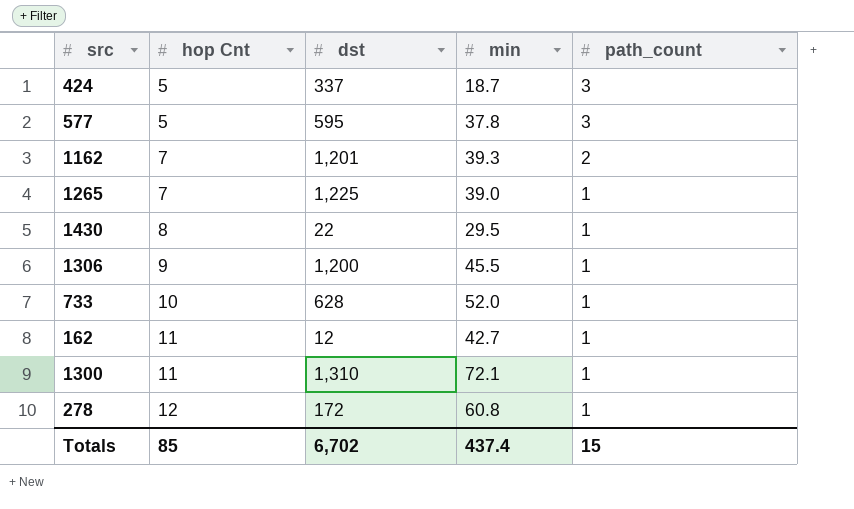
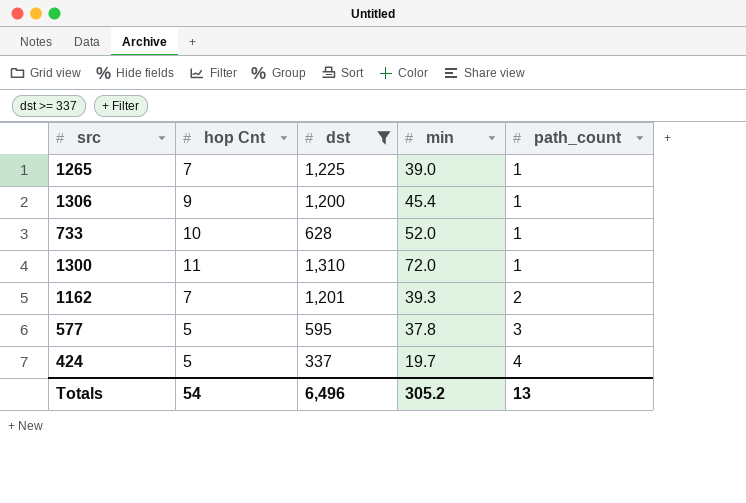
filter: none -> dst >= 337
row order: hop Cnt ascending -> path_count ascending
1306 | min: 45.5 -> 45.4
1300 | min: 72.1 -> 72.0
424 | min: 18.7 -> 19.7
424 | path_count: 3 -> 4
Totals | hop Cnt: 85 -> 54
Totals | dst: 6,702 -> 6,496
Totals | min: 437.4 -> 305.2
Totals | path_count: 15 -> 13

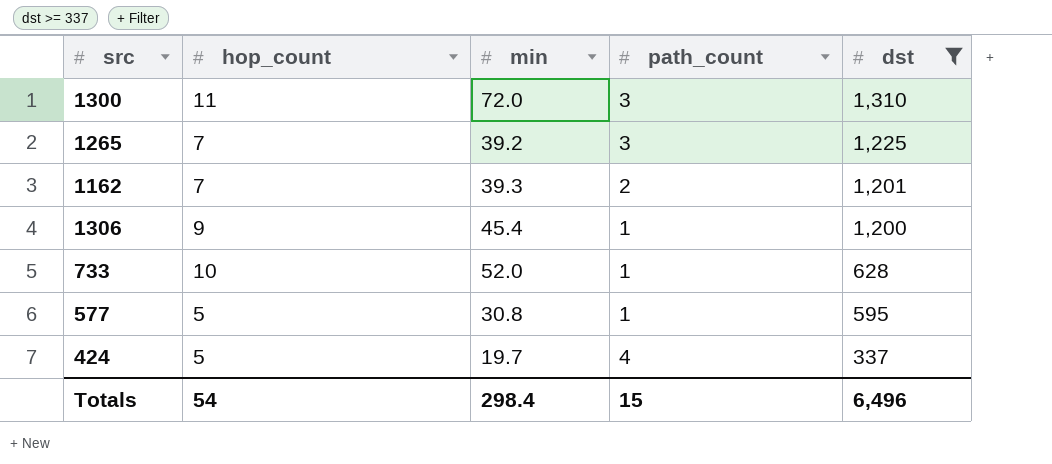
row order: path_count ascending -> dst descending
column name: hop Cnt -> hop_count
column dst | position: 3 -> 5
1300 | path_count: 1 -> 3
1265 | min: 39.0 -> 39.2
1265 | path_count: 1 -> 3
577 | min: 37.8 -> 30.8
577 | path_count: 3 -> 1
Totals | min: 305.2 -> 298.4
Totals | path_count: 13 -> 15

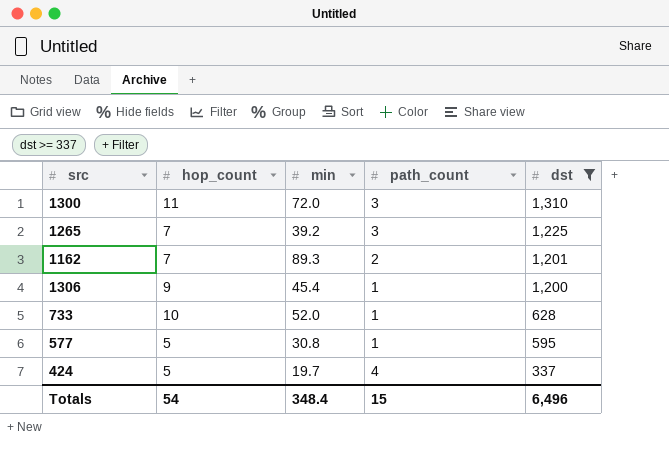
1162 | min: 39.3 -> 89.3
Totals | min: 298.4 -> 348.4

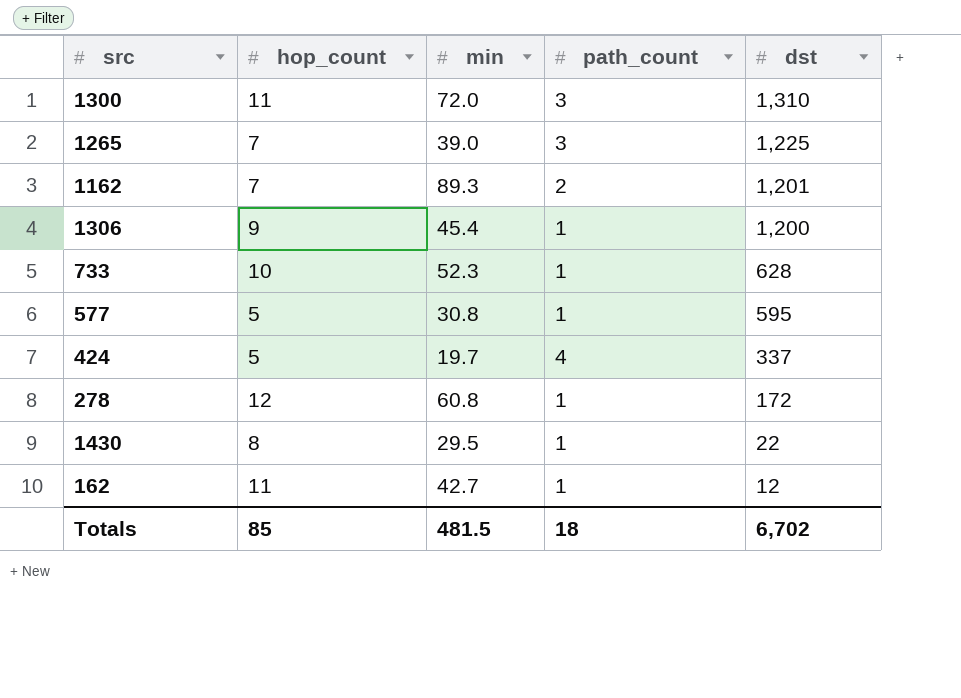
filter: dst >= 337 -> none
1265 | min: 39.2 -> 39.0
733 | min: 52.0 -> 52.3
Totals | hop_count: 54 -> 85
Totals | min: 348.4 -> 481.5
Totals | path_count: 15 -> 18
Totals | dst: 6,496 -> 6,702

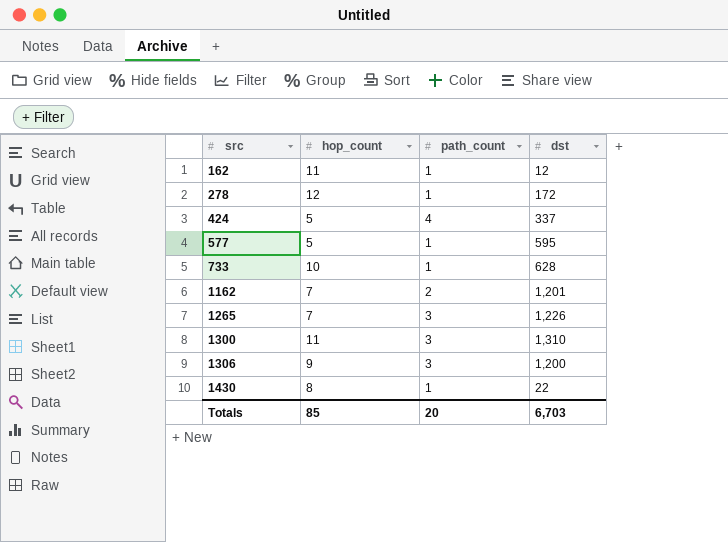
row order: dst descending -> src ascending
column min | position: 3 -> none
1265 | dst: 1,225 -> 1,226
1306 | path_count: 1 -> 3
Totals | path_count: 18 -> 20
Totals | dst: 6,702 -> 6,703

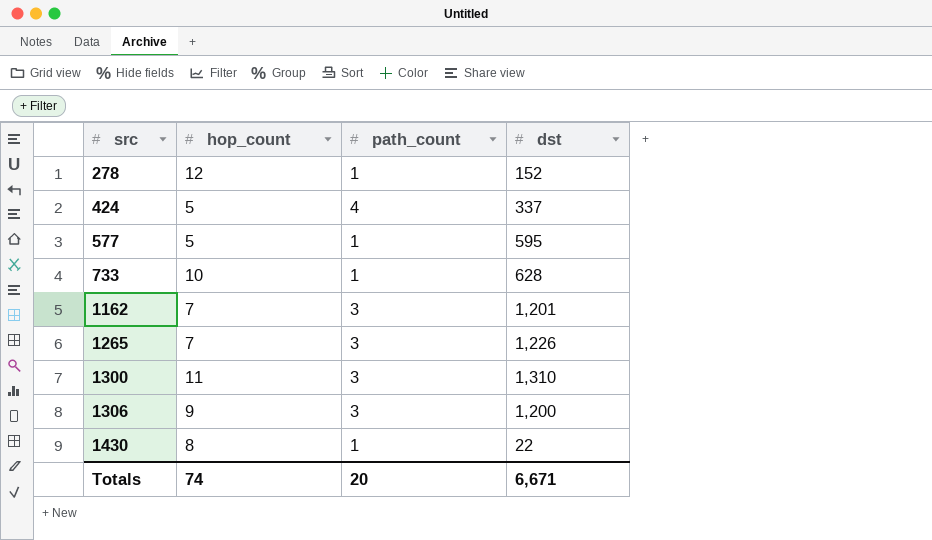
row 162: 11 | 1 | 12 -> none
278 | dst: 172 -> 152
1162 | path_count: 2 -> 3
Totals | hop_count: 85 -> 74
Totals | dst: 6,703 -> 6,671

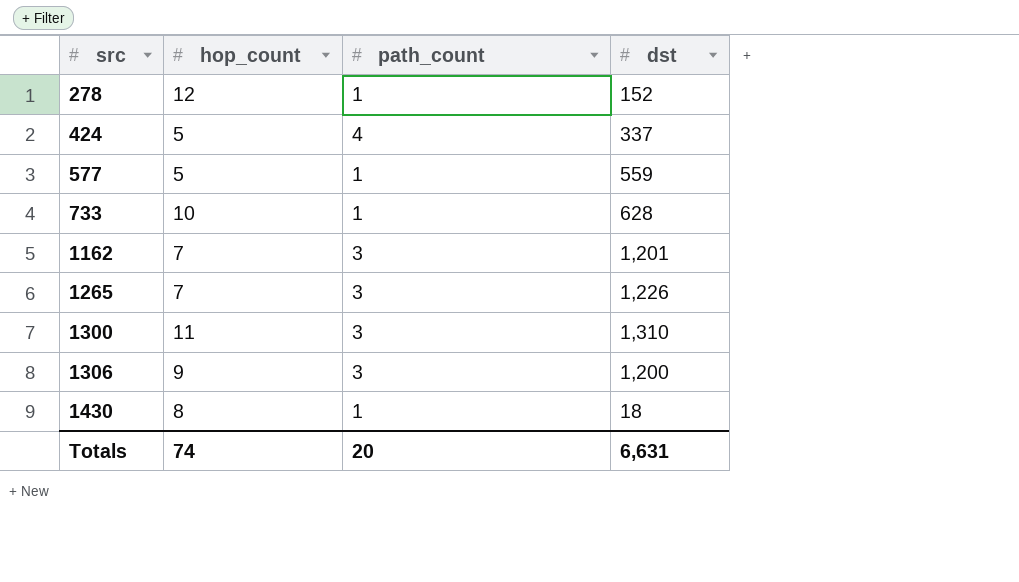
577 | dst: 595 -> 559
1430 | dst: 22 -> 18
Totals | dst: 6,671 -> 6,631

